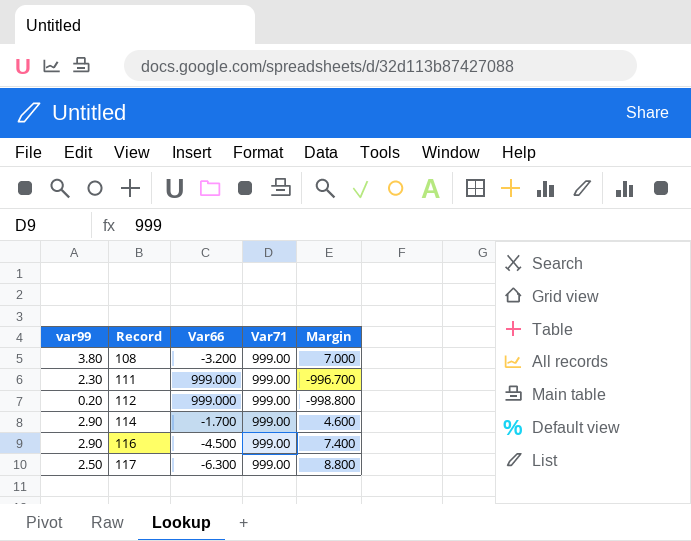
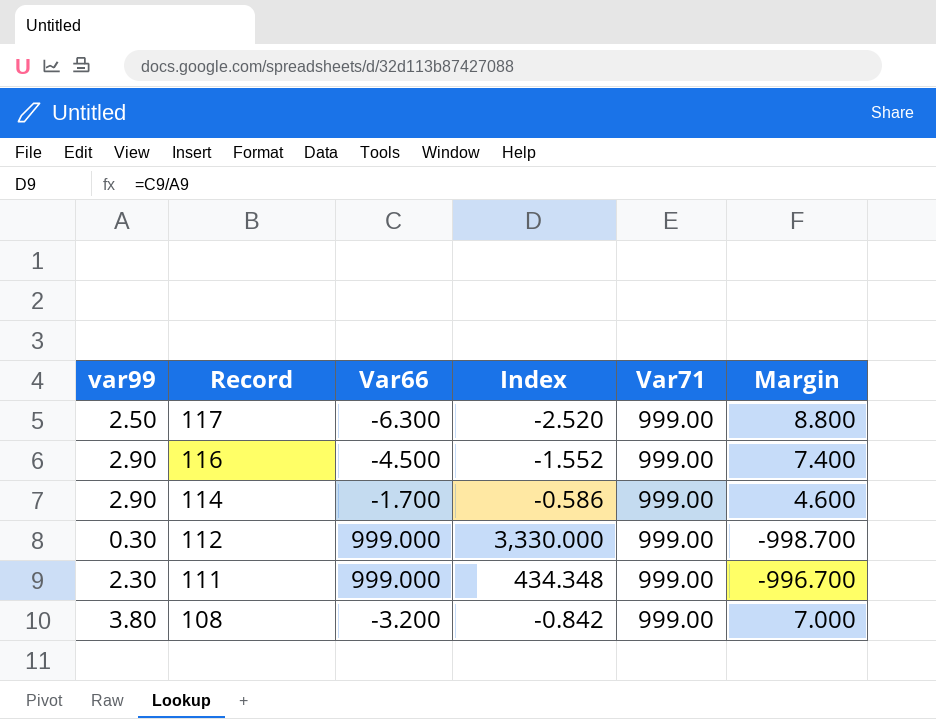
row order: Record ascending -> Record descending
column Index | formula: none -> [Var66] / [var99]
112 | var99: 0.20 -> 0.30
112 | Margin: -998.800 -> -998.700

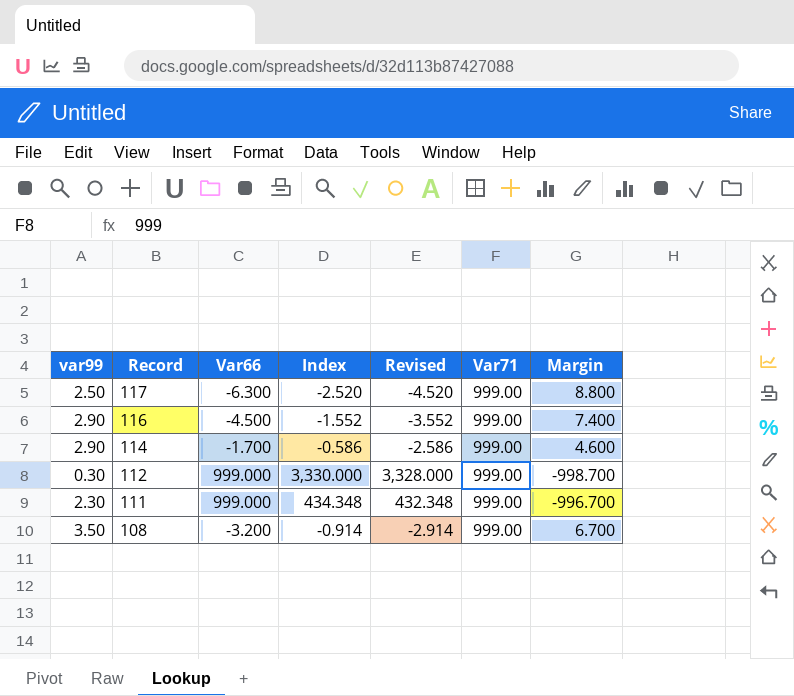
column Revised | formula: none -> [Index] - 2
108 | var99: 3.80 -> 3.50
108 | Index: -0.842 -> -0.914
108 | Margin: 7.000 -> 6.700

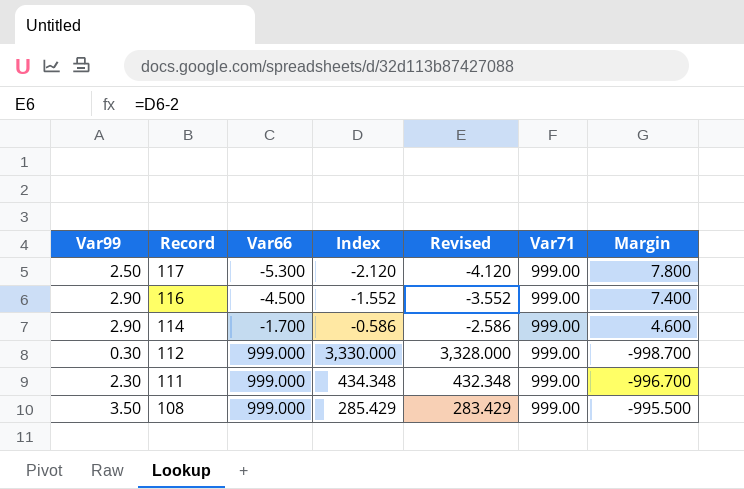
column name: var99 -> Var99
117 | Var66: -6.300 -> -5.300
117 | Index: -2.520 -> -2.120
117 | Revised: -4.520 -> -4.120
117 | Margin: 8.800 -> 7.800
108 | Var66: -3.200 -> 999.000
108 | Index: -0.914 -> 285.429
108 | Revised: -2.914 -> 283.429
108 | Margin: 6.700 -> -995.500

